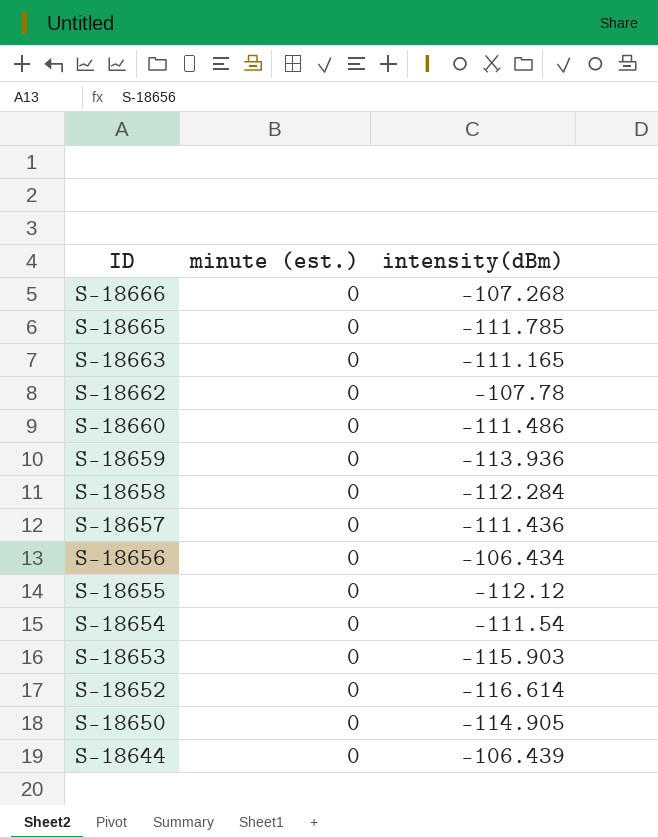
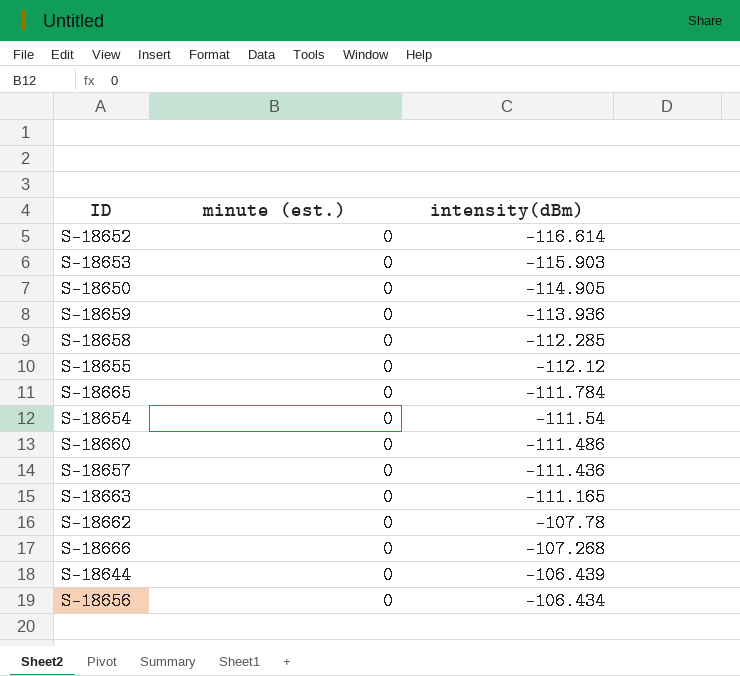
row order: ID descending -> intensity(dBm) ascending
S-18658 | intensity(dBm): -112.284 -> -112.285
S-18665 | intensity(dBm): -111.785 -> -111.784

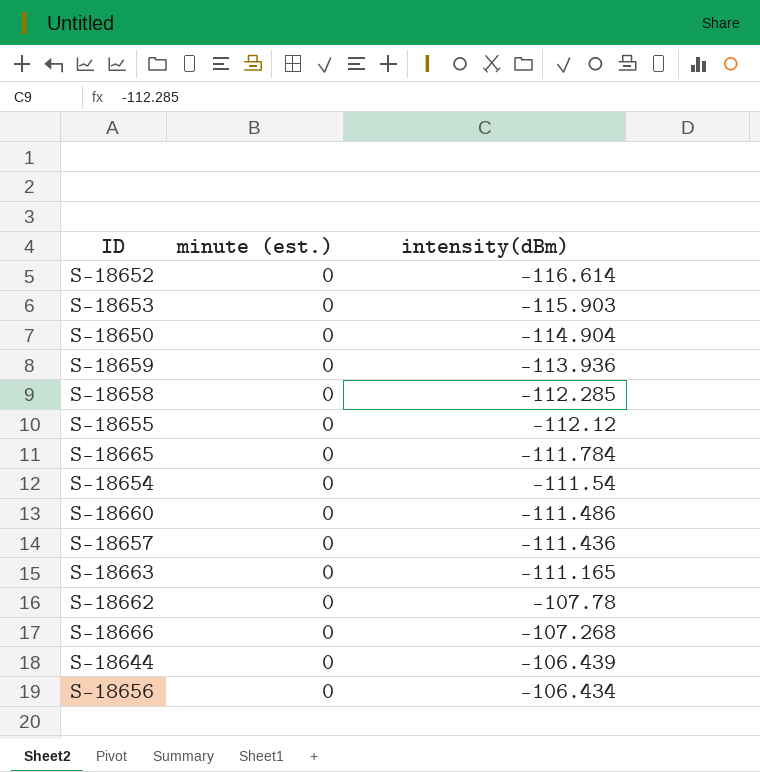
S-18650 | intensity(dBm): -114.905 -> -114.904

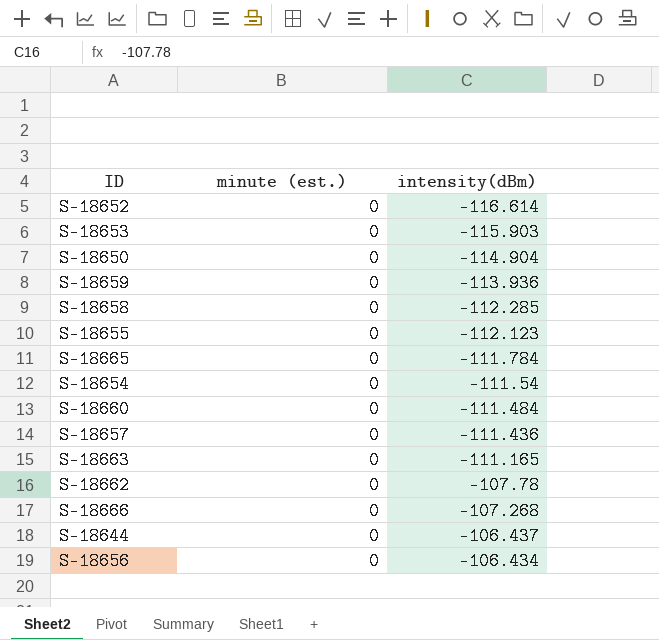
S-18655 | intensity(dBm): -112.12 -> -112.123
S-18660 | intensity(dBm): -111.486 -> -111.484
S-18644 | intensity(dBm): -106.439 -> -106.437

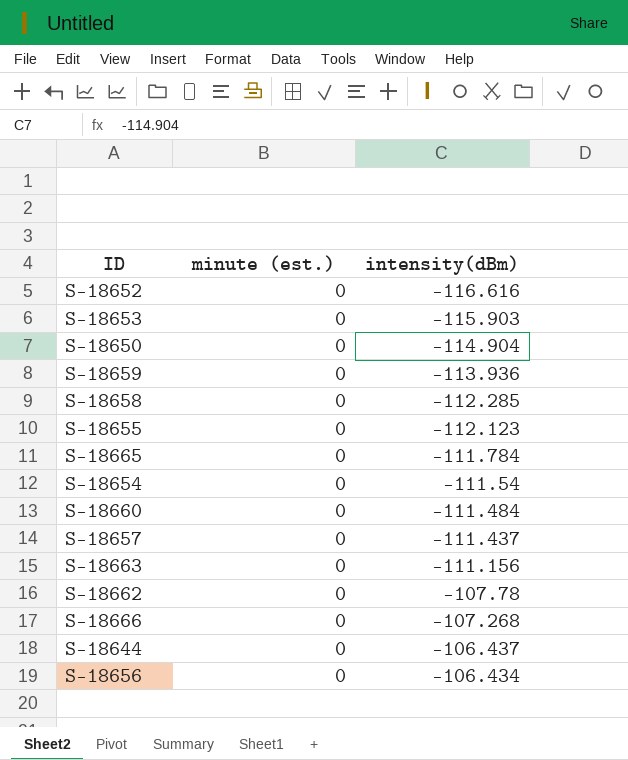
S-18652 | intensity(dBm): -116.614 -> -116.616
S-18657 | intensity(dBm): -111.436 -> -111.437
S-18663 | intensity(dBm): -111.165 -> -111.156

